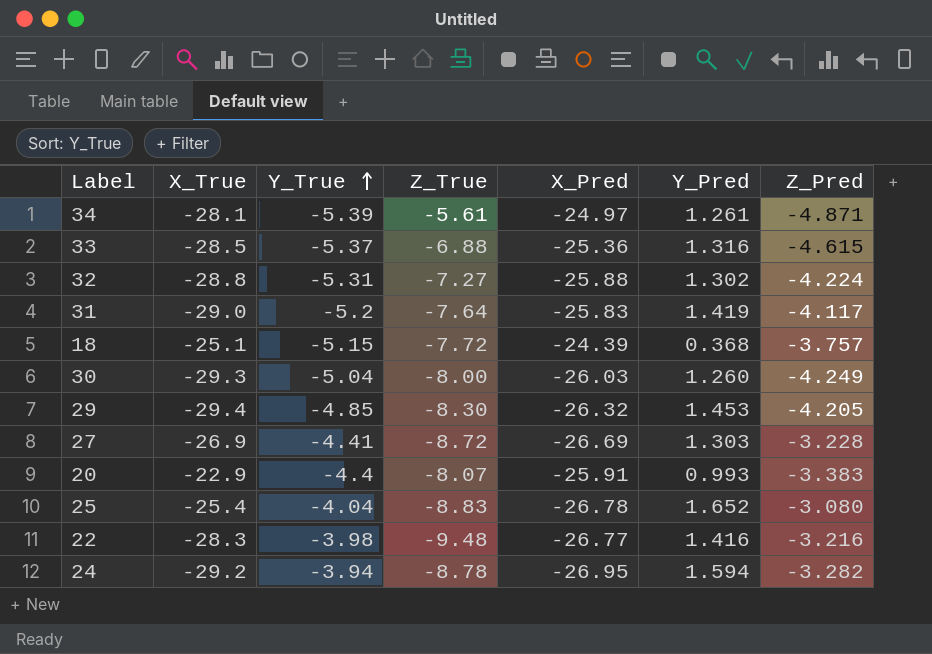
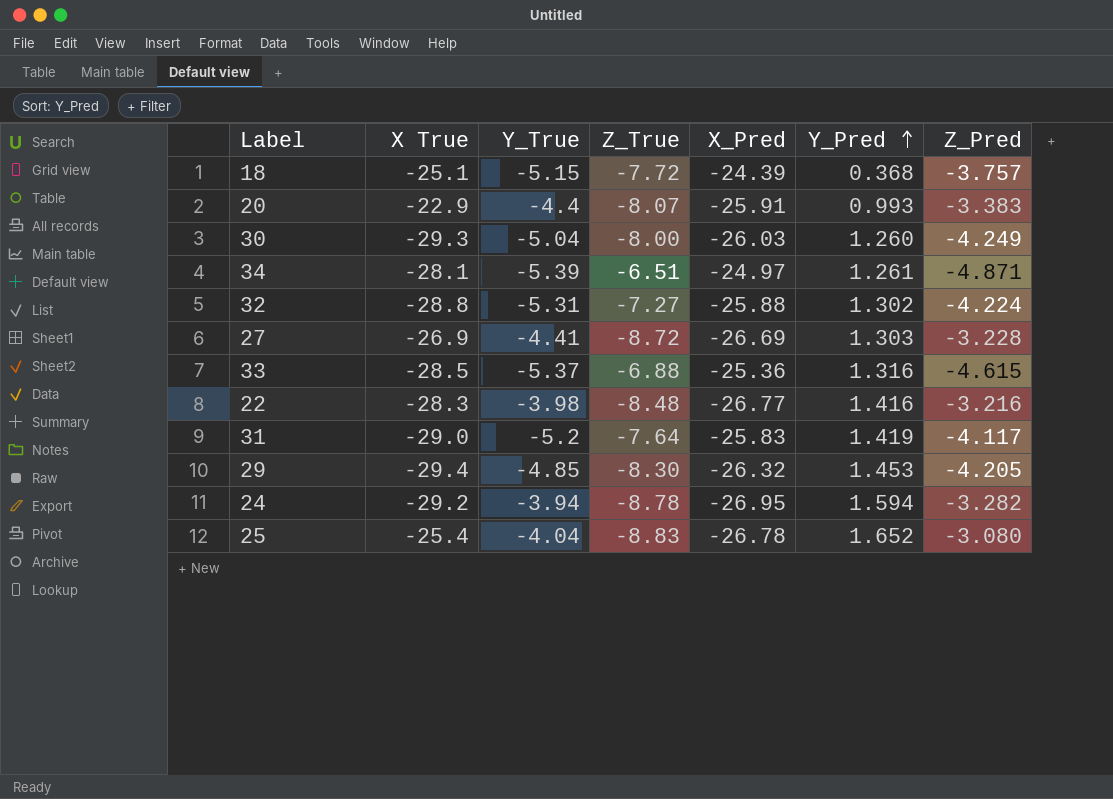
row order: Y_True ascending -> Y_Pred ascending
column name: X_True -> X True
34 | Z_True: -5.61 -> -6.51
22 | Z_True: -9.48 -> -8.48

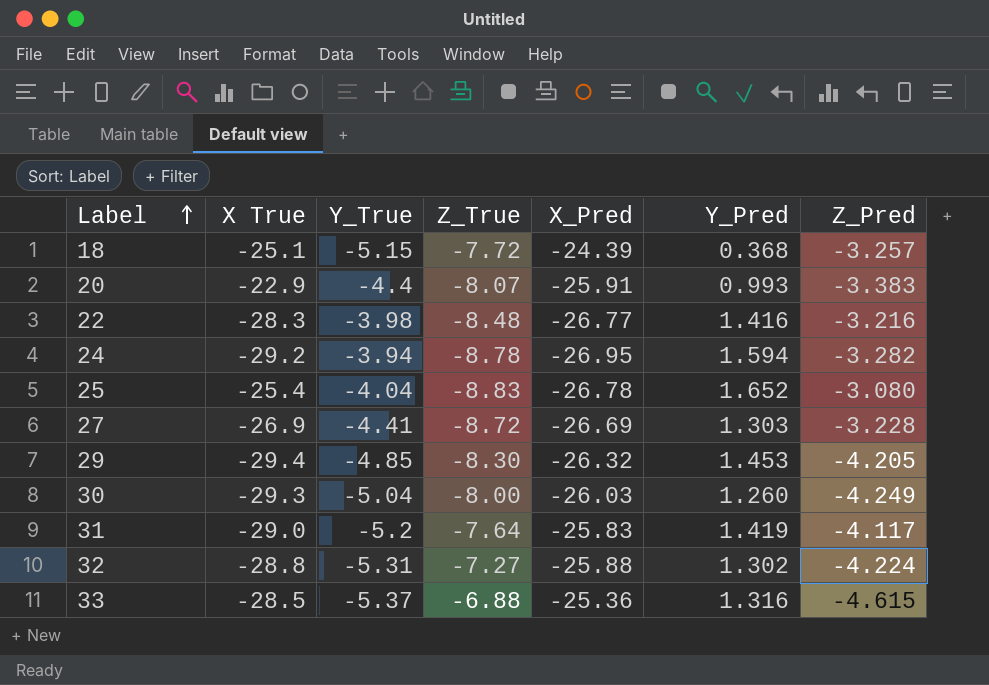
row order: Y_Pred ascending -> Label ascending
row 34: -28.1 | -5.39 | -6.51 | -24.97 | 1.261 | -4.871 -> none
18 | Z_Pred: -3.757 -> -3.257

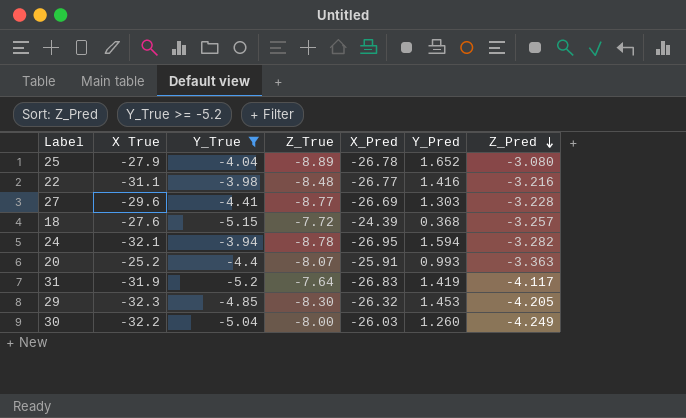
filter: none -> Y_True >= -5.2
row order: Label ascending -> Z_Pred descending
25 | X True: -25.4 -> -27.9
25 | Z_True: -8.83 -> -8.89
22 | X True: -28.3 -> -31.1
27 | X True: -26.9 -> -29.6
27 | Z_True: -8.72 -> -8.77
18 | X True: -25.1 -> -27.6
24 | X True: -29.2 -> -32.1
20 | X True: -22.9 -> -25.2
20 | Z_Pred: -3.383 -> -3.363
31 | X True: -29.0 -> -31.9
31 | X_Pred: -25.83 -> -26.83
29 | X True: -29.4 -> -32.3
30 | X True: -29.3 -> -32.2

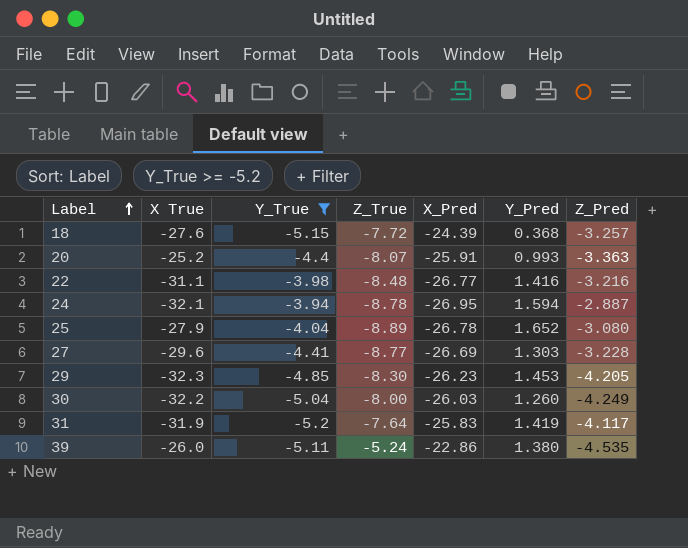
row order: Z_Pred descending -> Label ascending
24 | Z_Pred: -3.282 -> -2.887
29 | X_Pred: -26.32 -> -26.23
31 | X_Pred: -26.83 -> -25.83
row 39: none -> -26.0 | -5.11 | -5.24 | -22.86 | 1.380 | -4.535

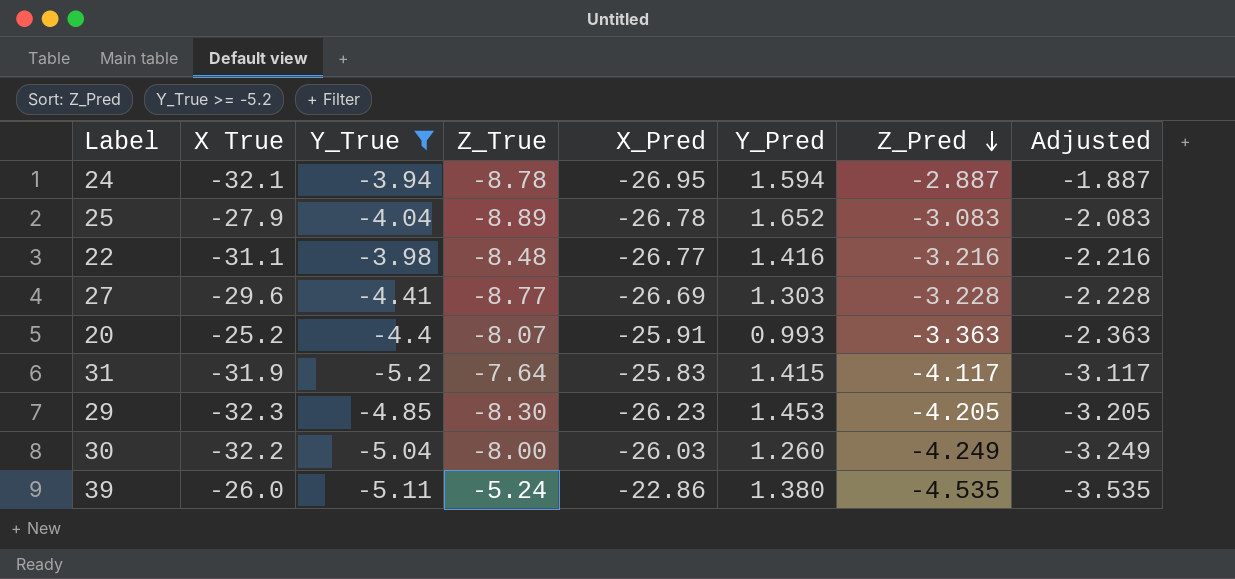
row order: Label ascending -> Z_Pred descending
column Adjusted | formula: none -> [Z_Pred] + 1
row 18: -27.6 | -5.15 | -7.72 | -24.39 | 0.368 | -3.257 -> none
25 | Z_Pred: -3.080 -> -3.083
31 | Y_Pred: 1.419 -> 1.415

